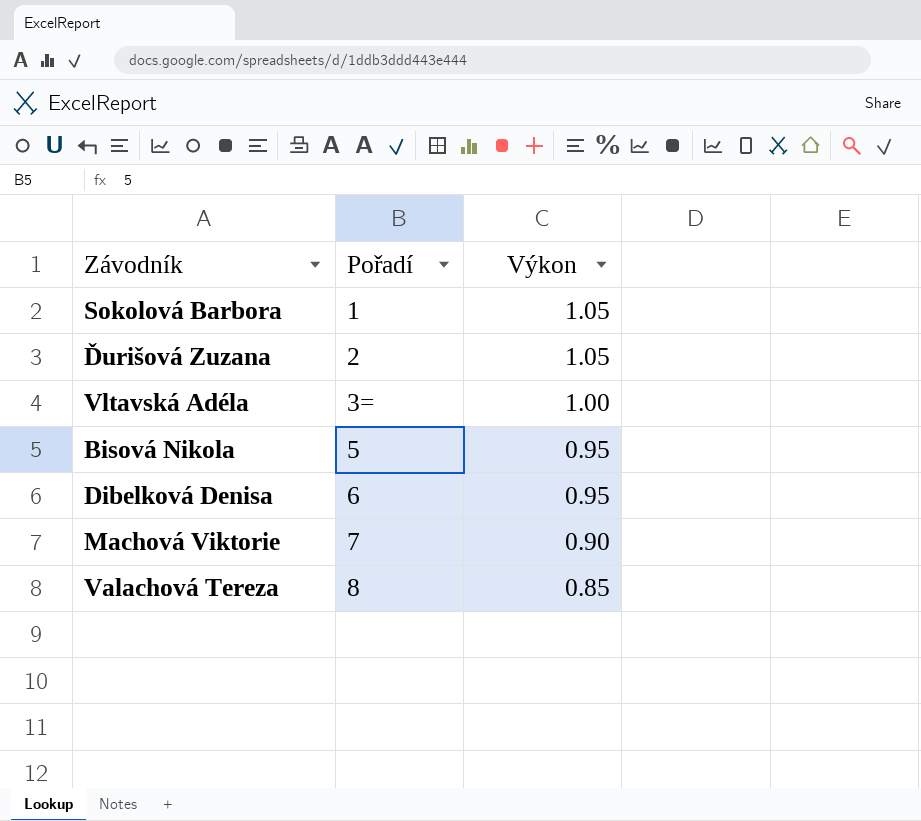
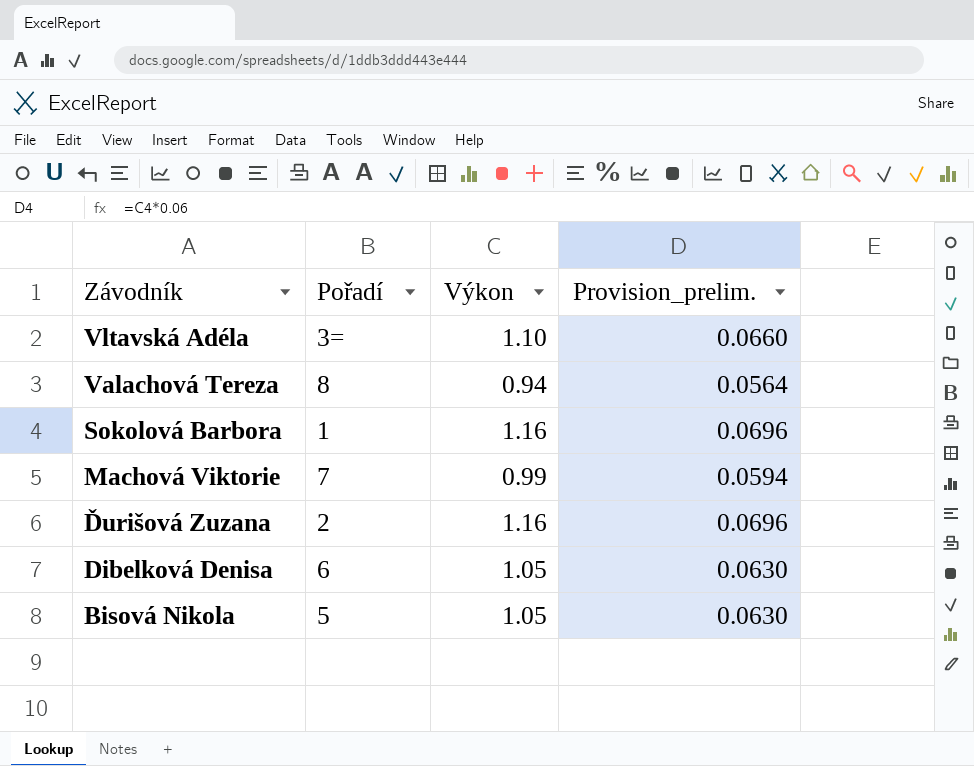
row order: Pořadí ascending -> Závodník descending
column Provision_prelim. | formula: none -> [Výkon] * 0.06
Vltavská Adéla | Výkon: 1.00 -> 1.10
Valachová Tereza | Výkon: 0.85 -> 0.94
Sokolová Barbora | Výkon: 1.05 -> 1.16
Machová Viktorie | Výkon: 0.90 -> 0.99
Ďurišová Zuzana | Výkon: 1.05 -> 1.16
Dibelková Denisa | Výkon: 0.95 -> 1.05
Bisová Nikola | Výkon: 0.95 -> 1.05

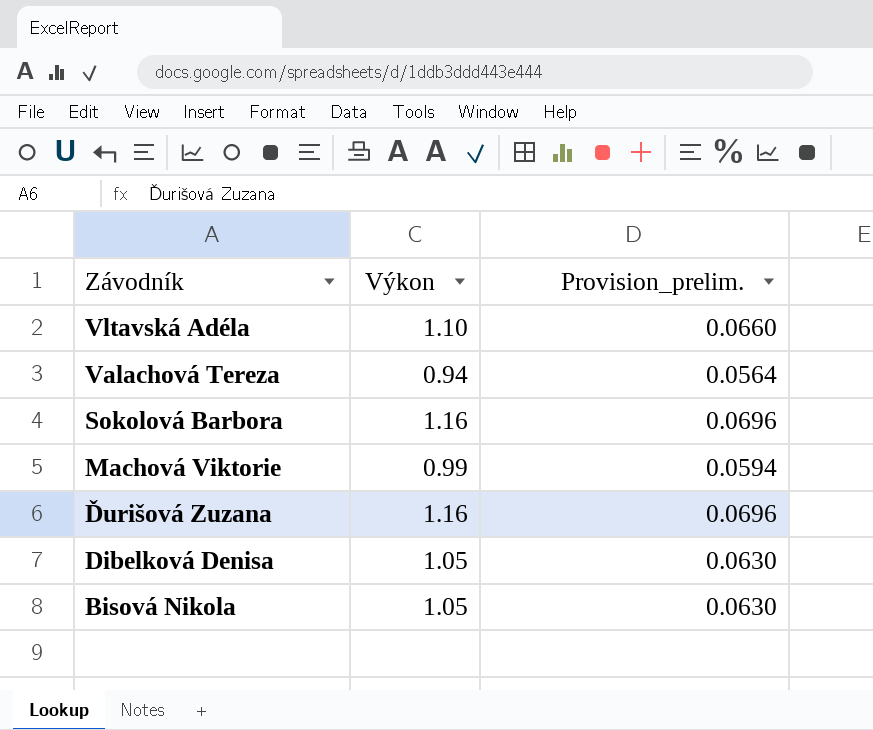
column Pořadí | position: 2 -> none

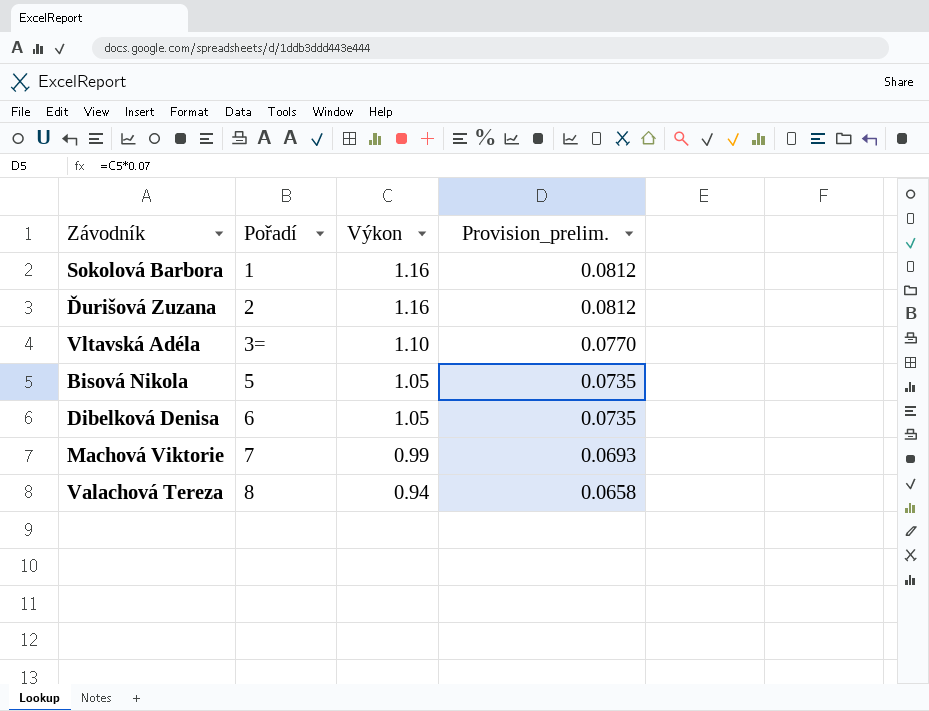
row order: Závodník descending -> Pořadí ascending
column Pořadí | position: none -> 2
column Provision_prelim. | formula: [Výkon] * 0.06 -> [Výkon] * 0.07

